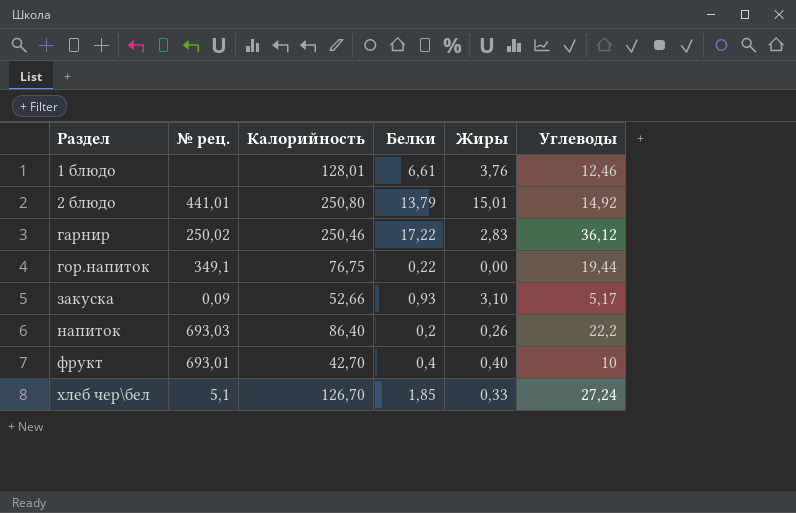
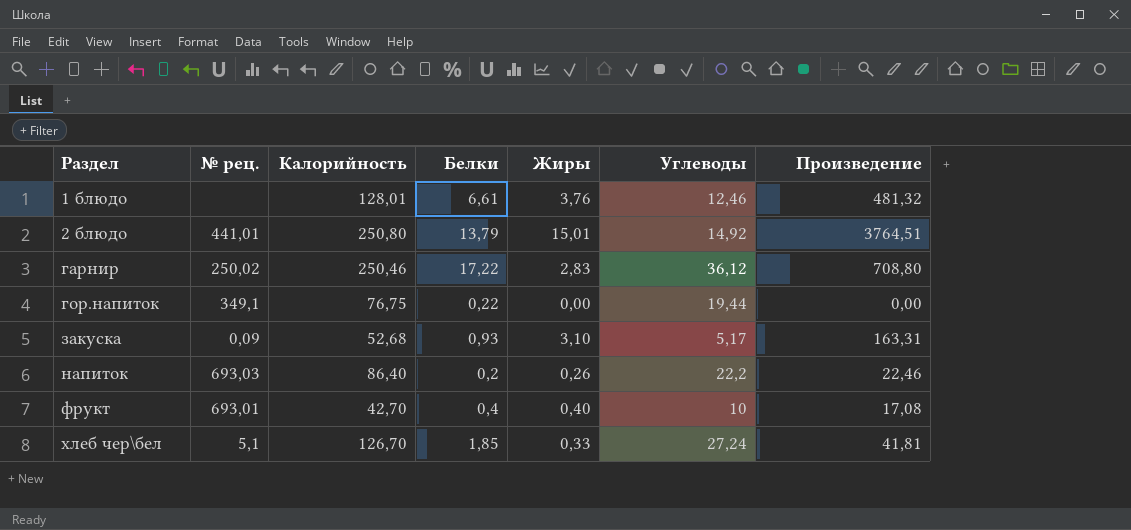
column Произведение | formula: none -> [Калорийность] * [Жиры]
закуска | Калорийность: 52,66 -> 52,68

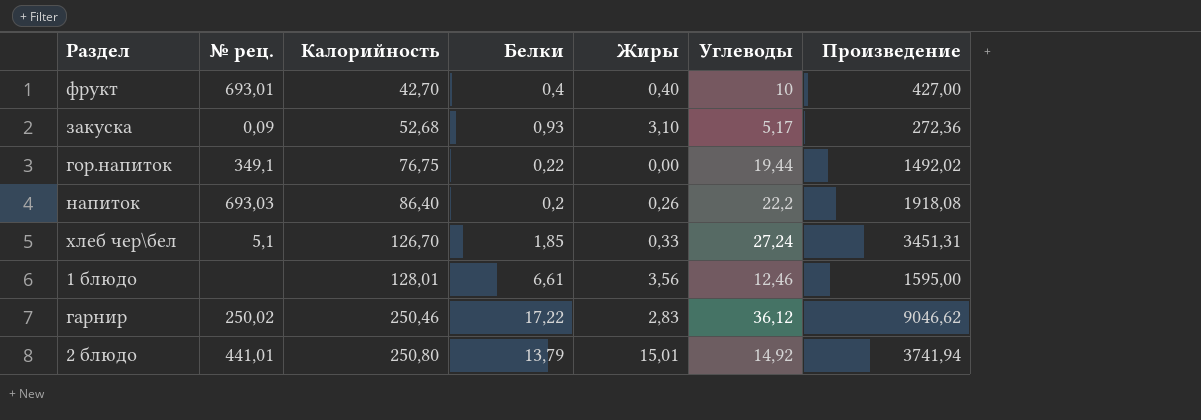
row order: Раздел ascending -> Калорийность ascending
column Произведение | formula: [Калорийность] * [Жиры] -> [Калорийность] * [Углеводы]
1 блюдо | Жиры: 3,76 -> 3,56

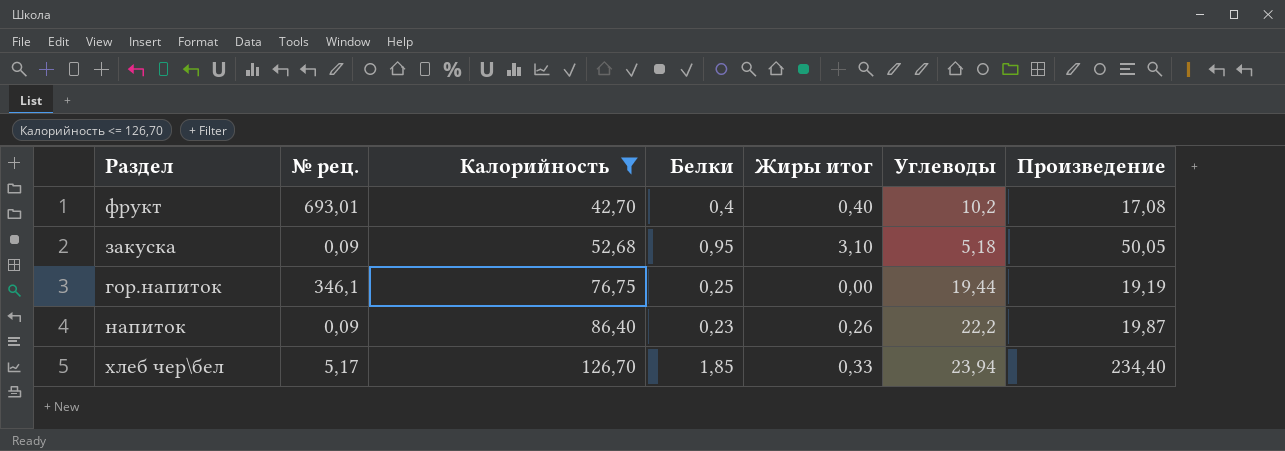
filter: none -> Калорийность <= 126,70
column name: Жиры -> Жиры итог
column Произведение | formula: [Калорийность] * [Углеводы] -> [Калорийность] * [Белки]
фрукт | Углеводы: 10 -> 10,2
закуска | Белки: 0,93 -> 0,95
закуска | Углеводы: 5,17 -> 5,18
гор.напиток | № рец.: 349,1 -> 346,1
гор.напиток | Белки: 0,22 -> 0,25
напиток | № рец.: 693,03 -> 0,09
напиток | Белки: 0,2 -> 0,23
хлеб чер\бел | № рец.: 5,1 -> 5,17
хлеб чер\бел | Углеводы: 27,24 -> 23,94

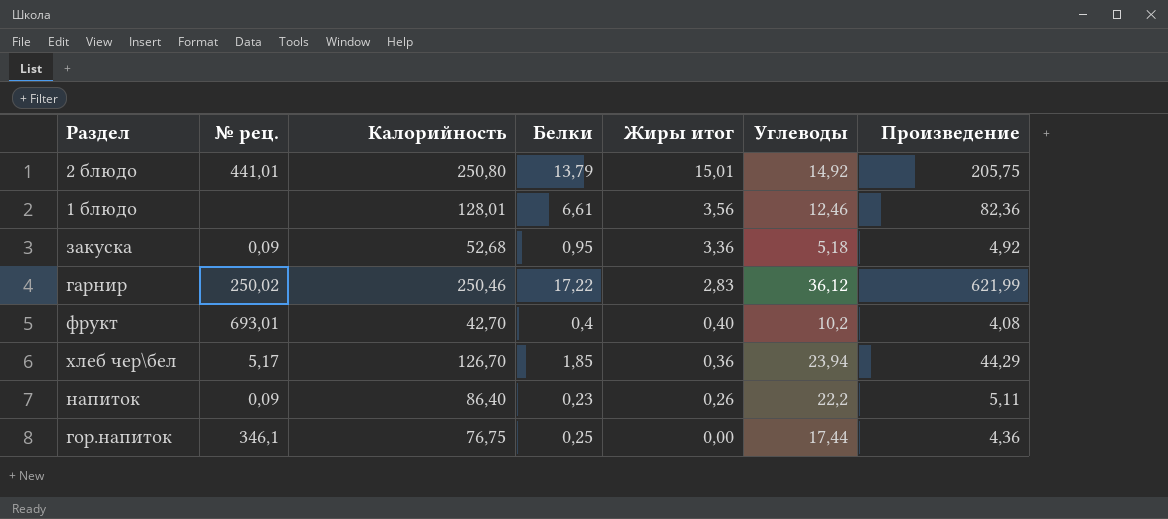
filter: Калорийность <= 126,70 -> none
row order: Калорийность ascending -> Жиры итог descending
column Произведение | formula: [Калорийность] * [Белки] -> [Белки] * [Углеводы]
закуска | Жиры итог: 3,10 -> 3,36
хлеб чер\бел | Жиры итог: 0,33 -> 0,36
гор.напиток | Углеводы: 19,44 -> 17,44

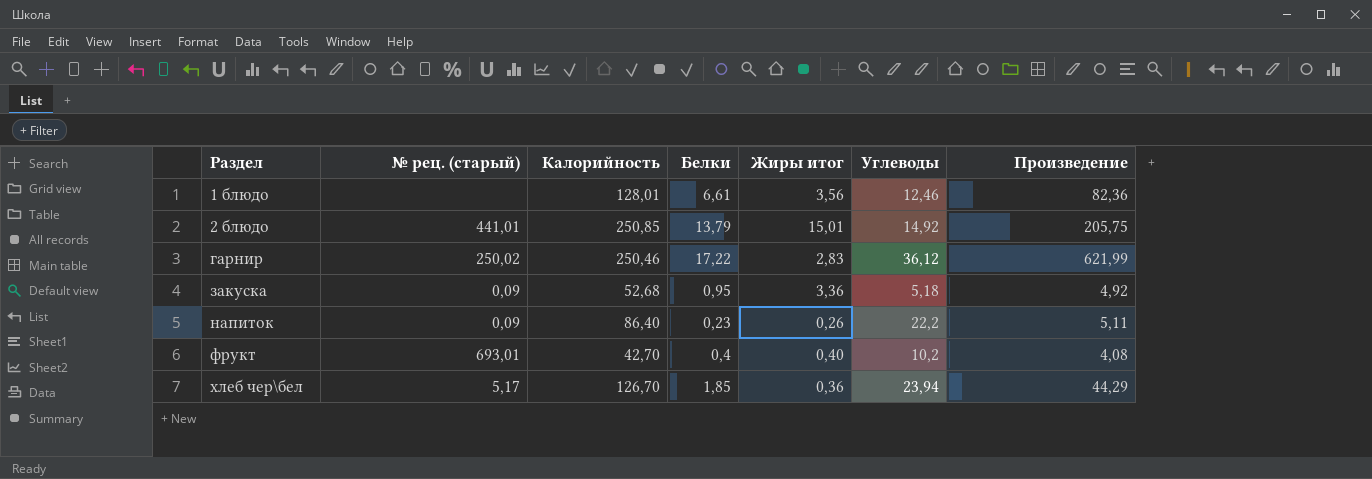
row order: Жиры итог descending -> Раздел ascending
column name: № рец. -> № рец. (старый)
row гор.напиток: 346,1 | 76,75 | 0,25 | 0,00 | 17,44 | 4,36 -> none
2 блюдо | Калорийность: 250,80 -> 250,85

